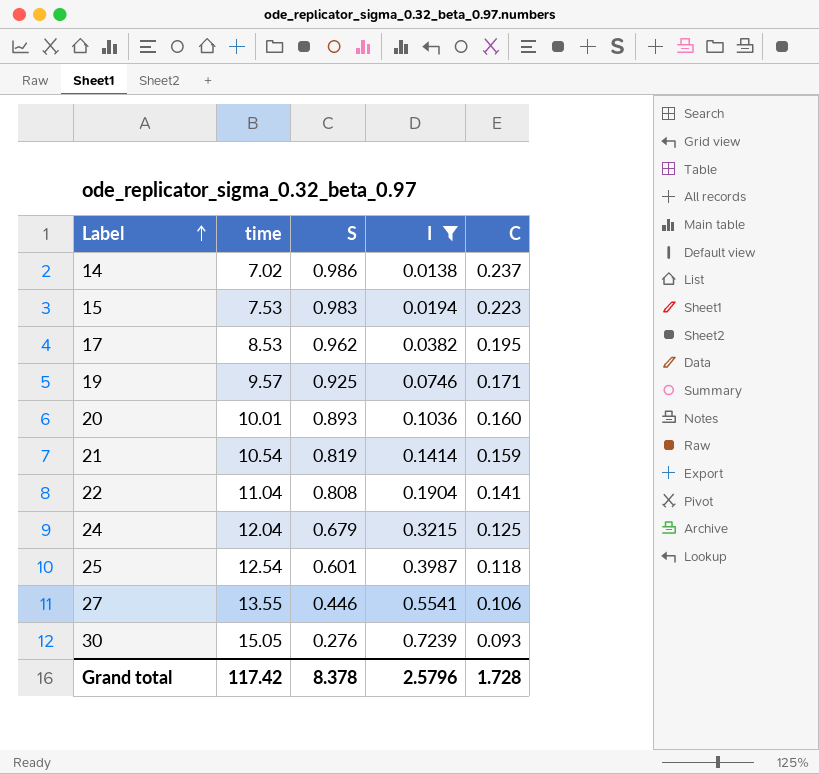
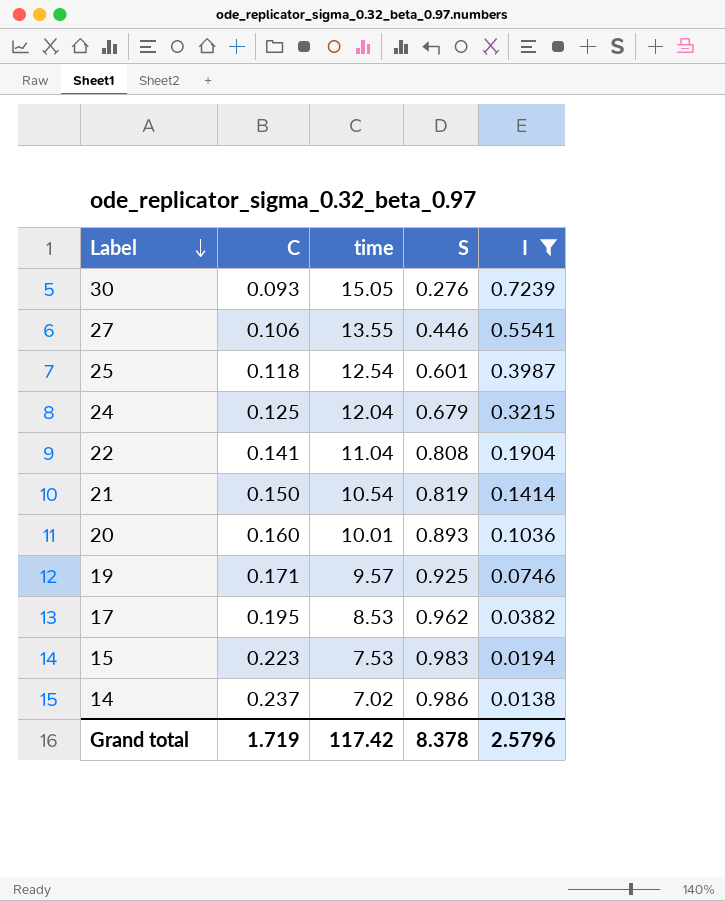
row order: Label ascending -> Label descending
column C | position: 5 -> 2
21 | C: 0.159 -> 0.150
Grand total | C: 1.728 -> 1.719

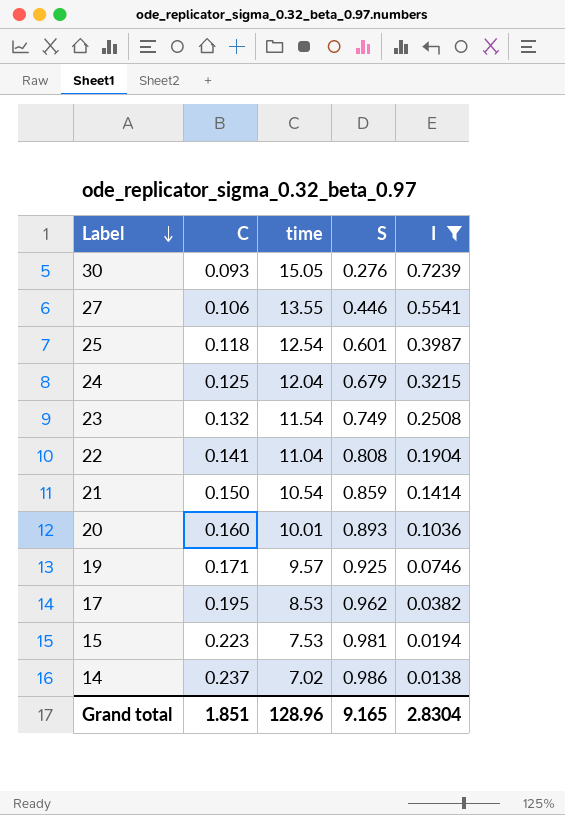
row 23: none -> 0.132 | 11.54 | 0.749 | 0.2508
21 | S: 0.819 -> 0.859
15 | S: 0.983 -> 0.981
Grand total | C: 1.719 -> 1.851
Grand total | time: 117.42 -> 128.96
Grand total | S: 8.378 -> 9.165
Grand total | I: 2.5796 -> 2.8304

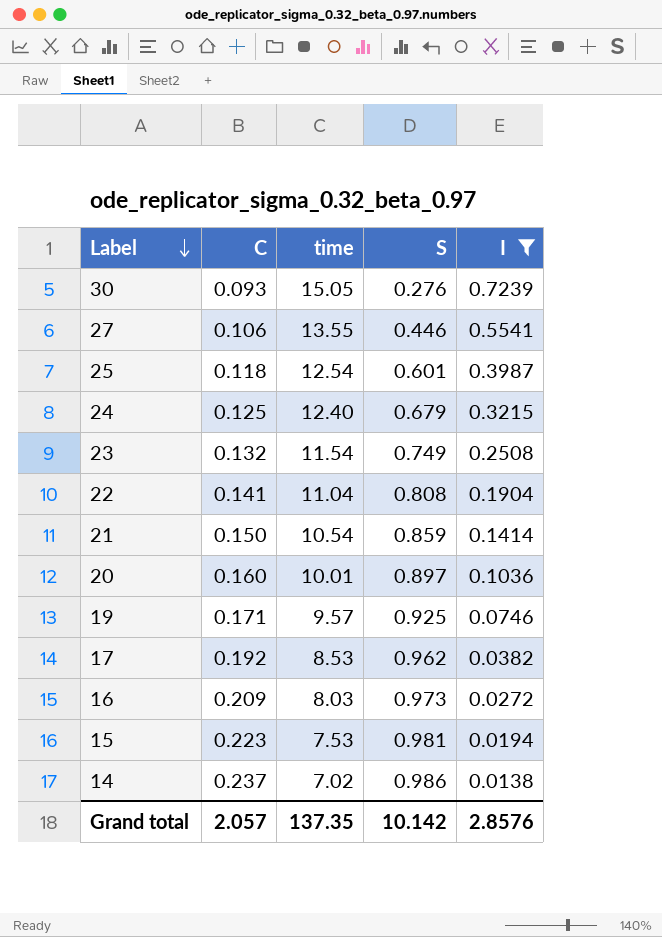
24 | time: 12.04 -> 12.40
20 | S: 0.893 -> 0.897
17 | C: 0.195 -> 0.192
row 16: none -> 0.209 | 8.03 | 0.973 | 0.0272
Grand total | C: 1.851 -> 2.057
Grand total | time: 128.96 -> 137.35
Grand total | S: 9.165 -> 10.142
Grand total | I: 2.8304 -> 2.8576

